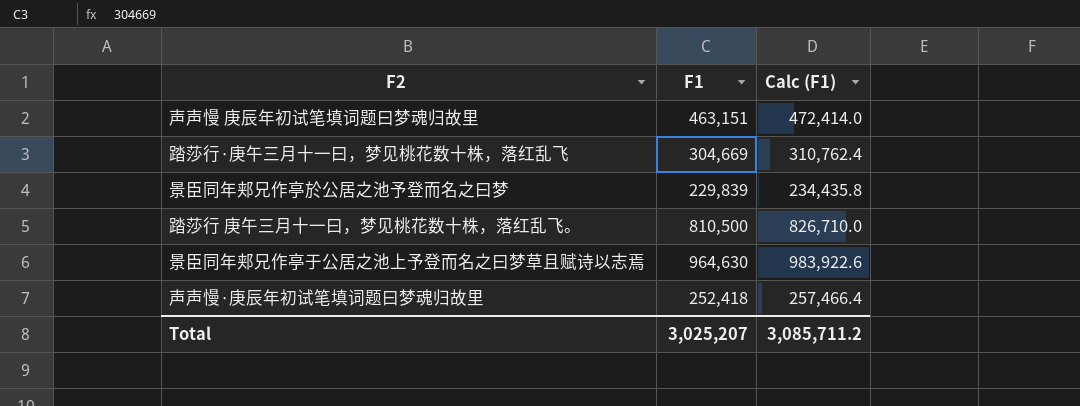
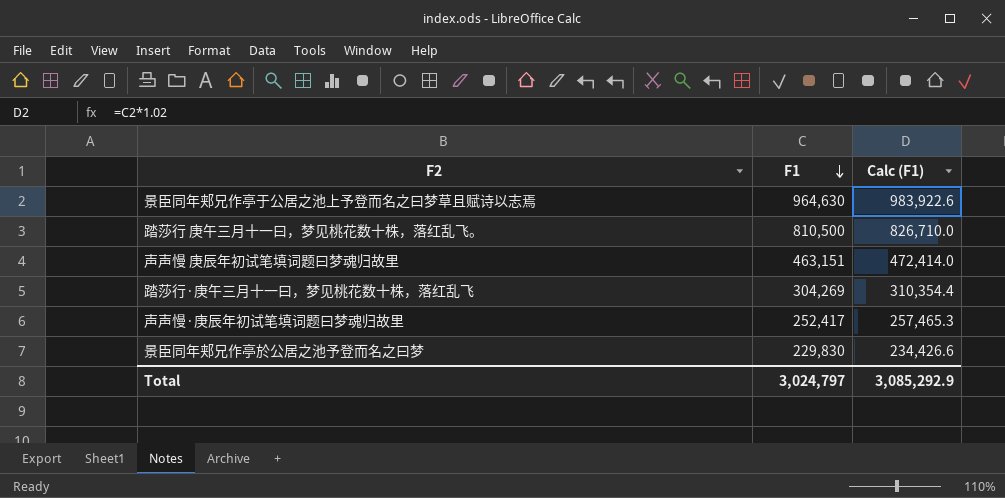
row order: none -> F1 descending
踏莎行·庚午三月十一曰，梦见桃花数十株，落红乱飞 | F1: 304,669 -> 304,269
踏莎行·庚午三月十一曰，梦见桃花数十株，落红乱飞 | Calc (F1): 310,762.4 -> 310,354.4
声声慢·庚辰年初试笔填词题曰梦魂归故里 | F1: 252,418 -> 252,417
声声慢·庚辰年初试笔填词题曰梦魂归故里 | Calc (F1): 257,466.4 -> 257,465.3
景臣同年郏兄作亭於公居之池予登而名之曰梦 | F1: 229,839 -> 229,830
景臣同年郏兄作亭於公居之池予登而名之曰梦 | Calc (F1): 234,435.8 -> 234,426.6
Total | F1: 3,025,207 -> 3,024,797
Total | Calc (F1): 3,085,711.2 -> 3,085,292.9

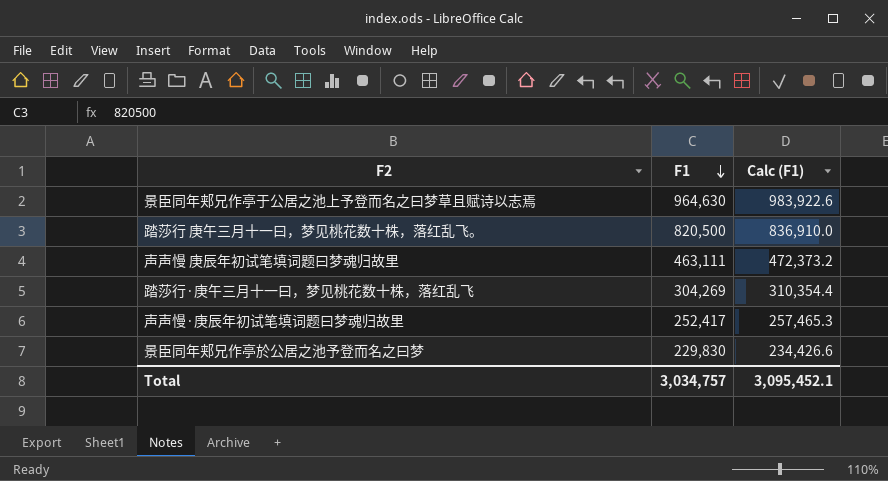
踏莎行 庚午三月十一曰，梦见桃花数十株，落红乱飞。 | F1: 810,500 -> 820,500
踏莎行 庚午三月十一曰，梦见桃花数十株，落红乱飞。 | Calc (F1): 826,710.0 -> 836,910.0
声声慢 庚辰年初试笔填词题曰梦魂归故里 | F1: 463,151 -> 463,111
声声慢 庚辰年初试笔填词题曰梦魂归故里 | Calc (F1): 472,414.0 -> 472,373.2
Total | F1: 3,024,797 -> 3,034,757
Total | Calc (F1): 3,085,292.9 -> 3,095,452.1

